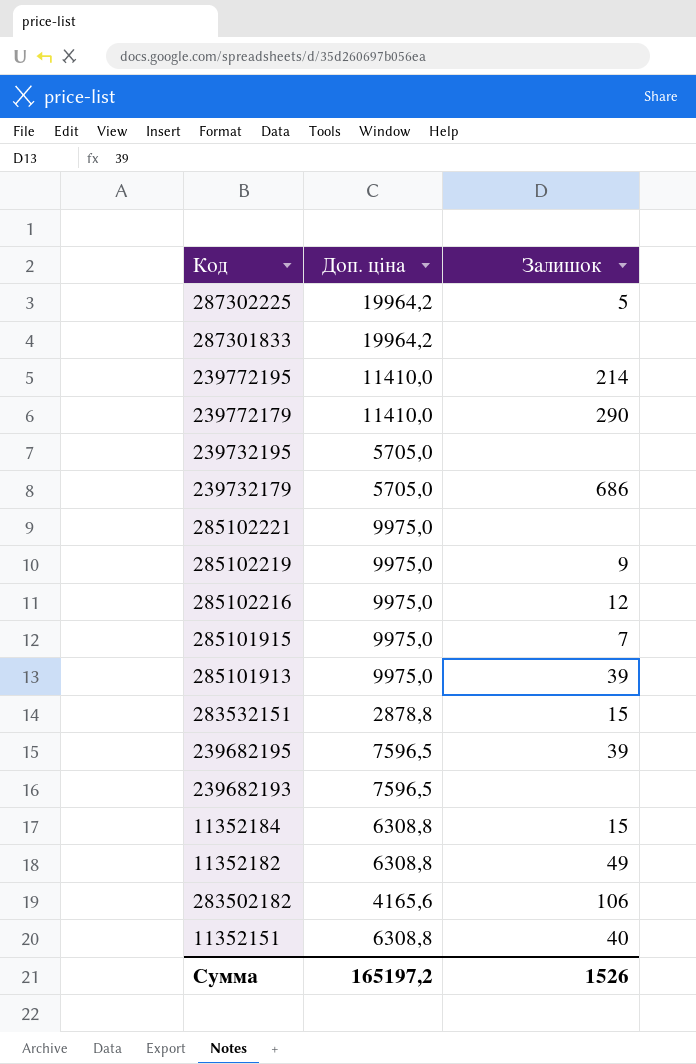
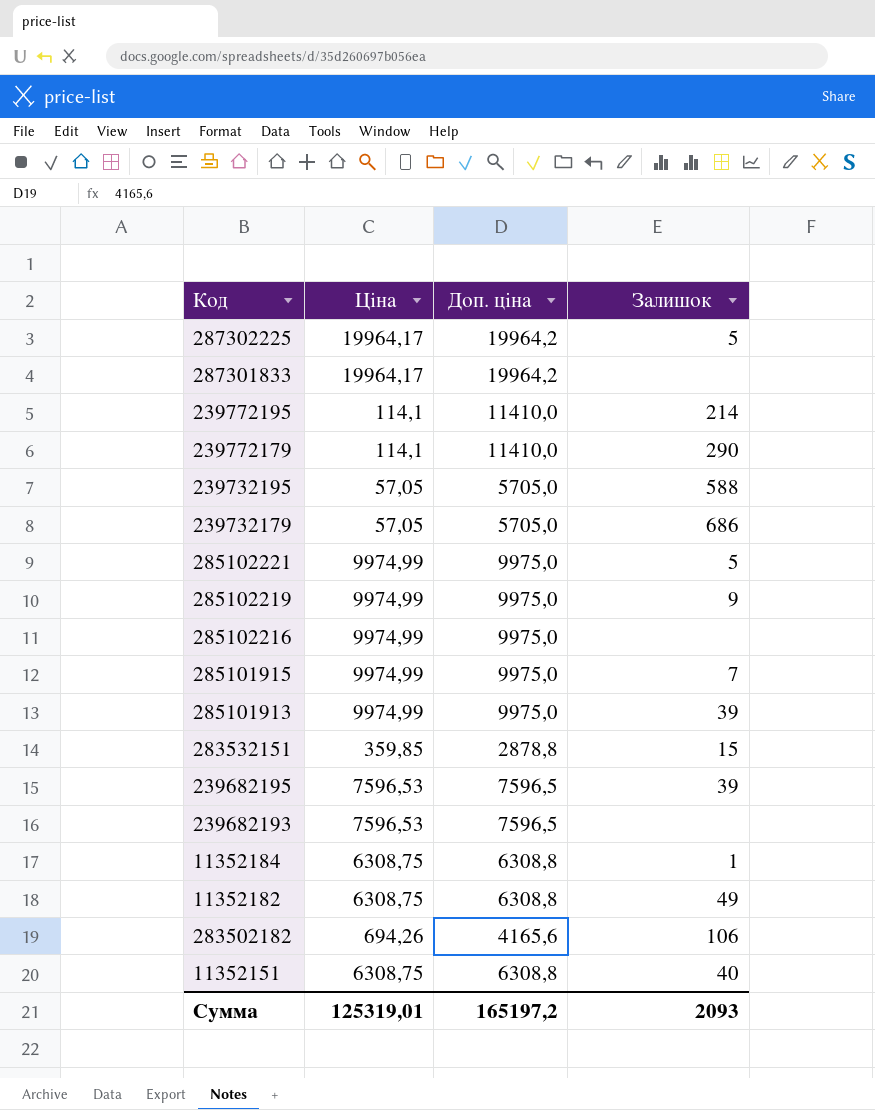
column Ціна | position: none -> 2
239732195 | Залишок: none -> 588
285102221 | Залишок: none -> 5
285102216 | Залишок: 12 -> none
11352184 | Залишок: 15 -> 1
Сумма | Залишок: 1526 -> 2093

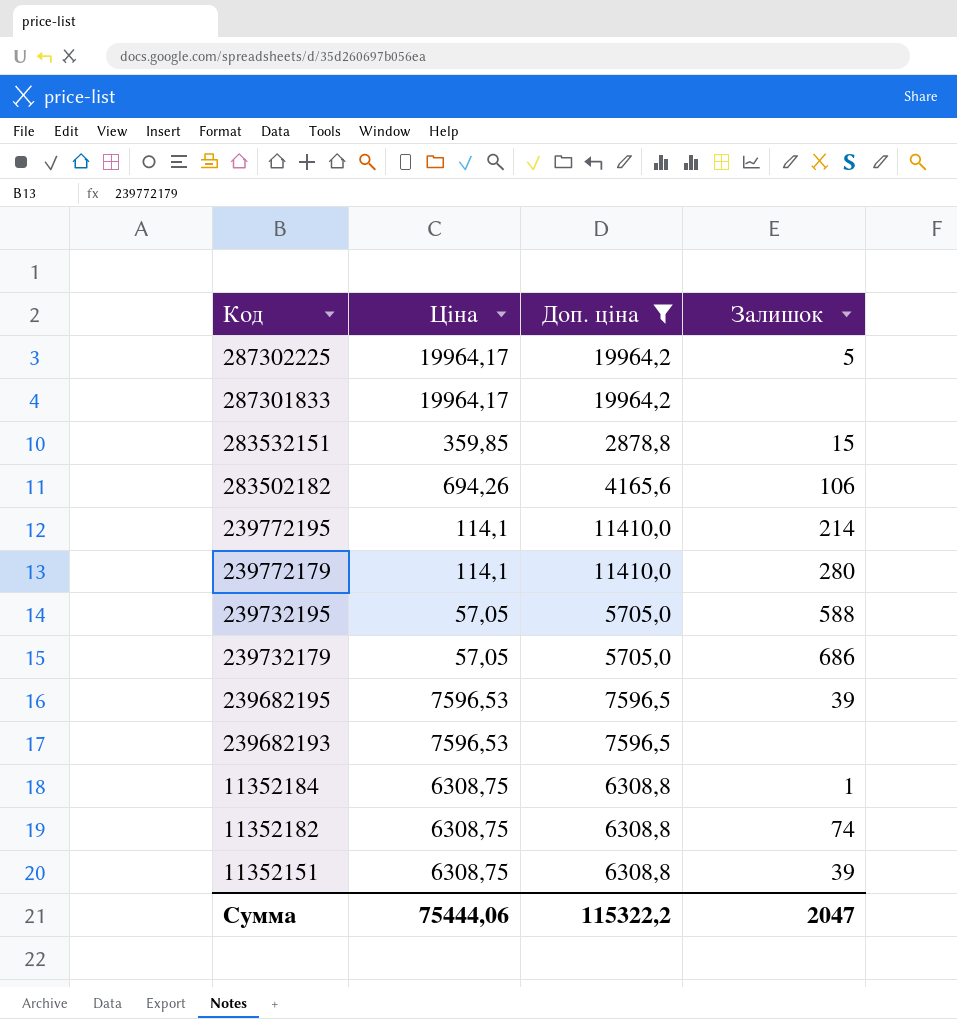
filter: none -> Доп. ціна != 9975,0
row order: none -> Код descending
239772179 | Залишок: 290 -> 280
11352182 | Залишок: 49 -> 74
11352151 | Залишок: 40 -> 39
Сумма | Ціна: 125319,01 -> 75444,06
Сумма | Доп. ціна: 165197,2 -> 115322,2
Сумма | Залишок: 2093 -> 2047

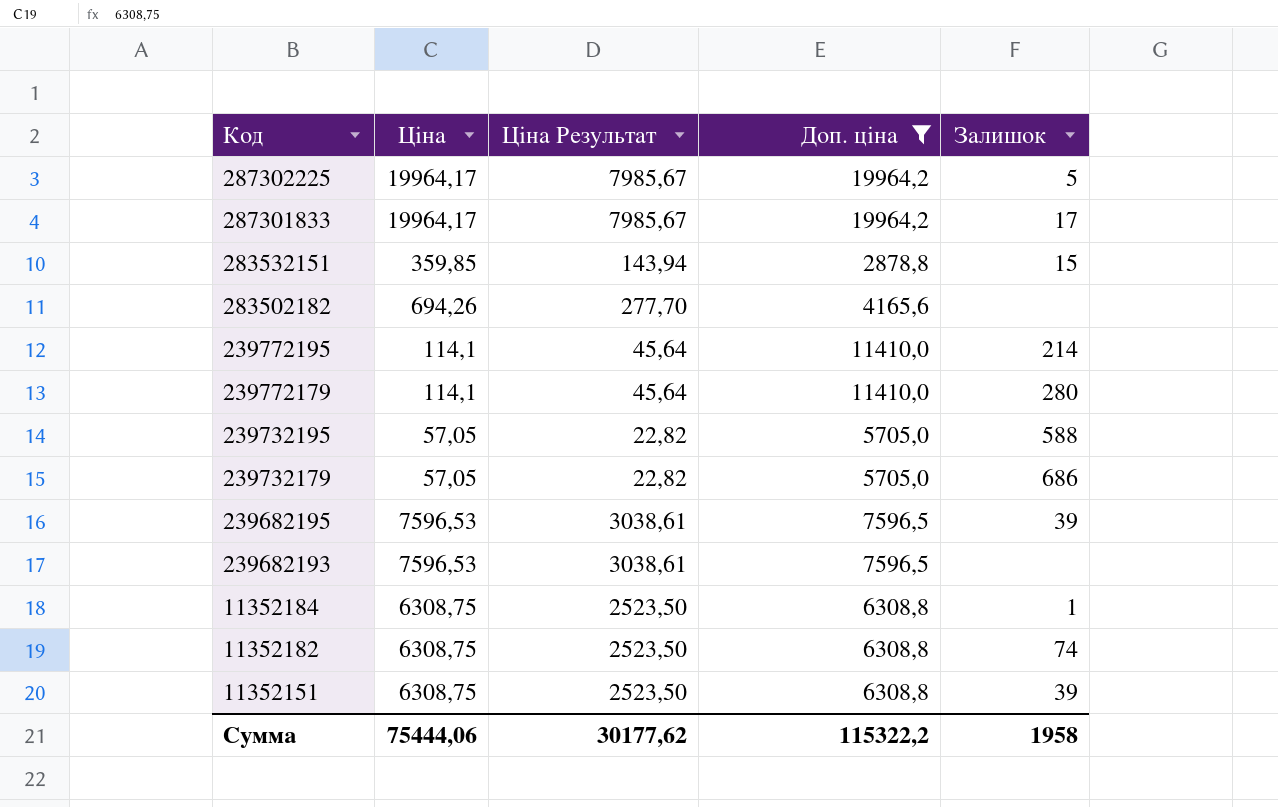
column Ціна Результат | formula: none -> [Ціна] * 0,4
287301833 | Залишок: none -> 17
283502182 | Залишок: 106 -> none
Сумма | Залишок: 2047 -> 1958

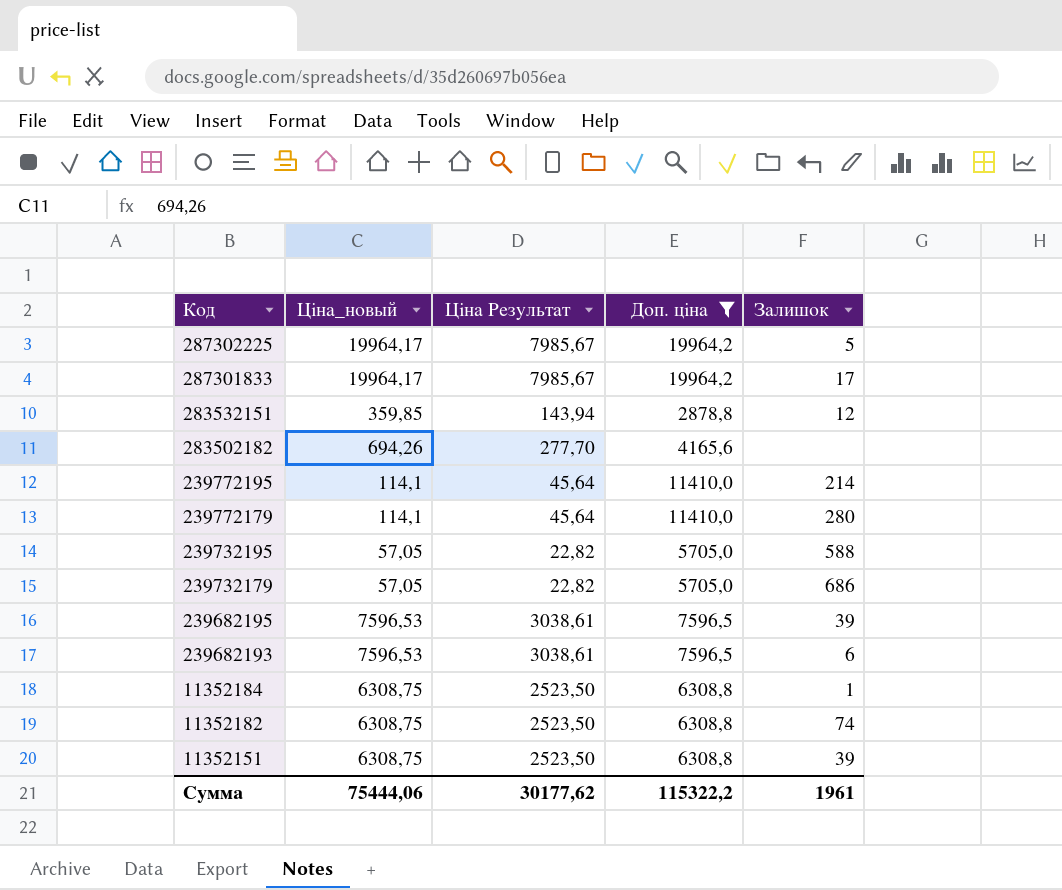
column name: Ціна -> Ціна_новый
283532151 | Залишок: 15 -> 12
239682193 | Залишок: none -> 6
Сумма | Залишок: 1958 -> 1961

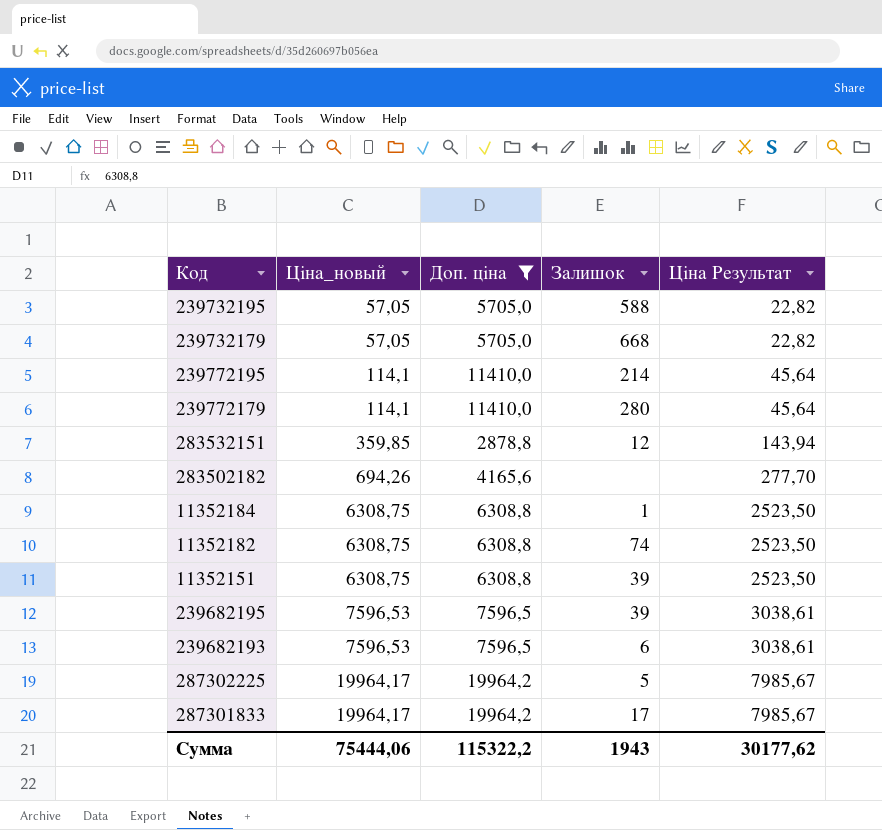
row order: Код descending -> Ціна_новый ascending
column Ціна Результат | position: 3 -> 5
239732179 | Залишок: 686 -> 668
Сумма | Залишок: 1961 -> 1943

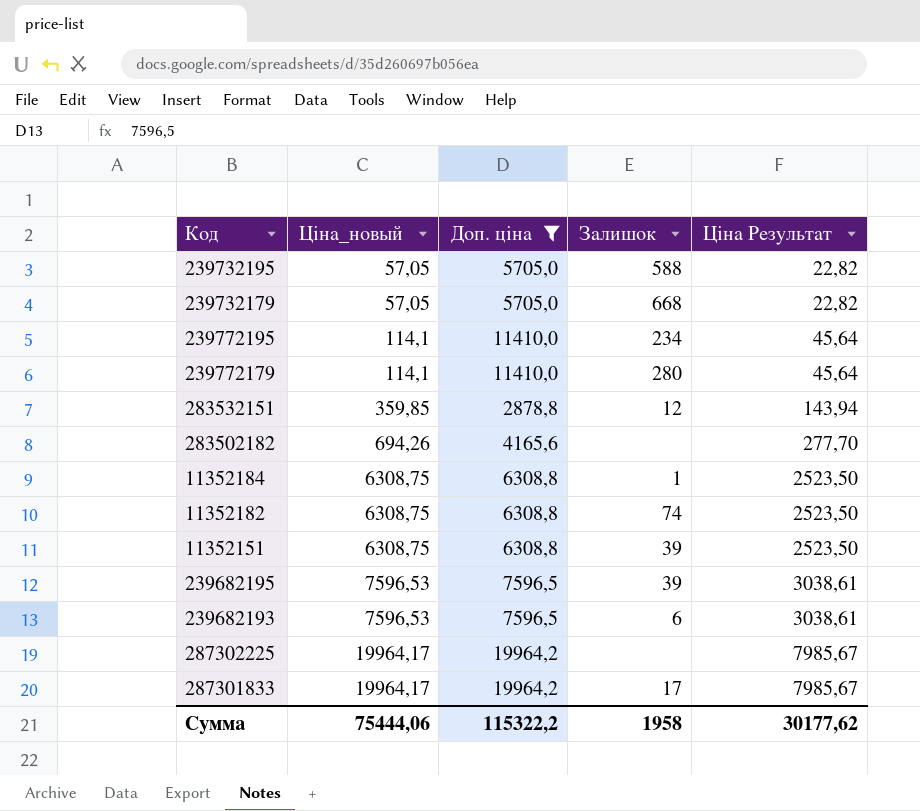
239772195 | Залишок: 214 -> 234
287302225 | Залишок: 5 -> none
Сумма | Залишок: 1943 -> 1958

